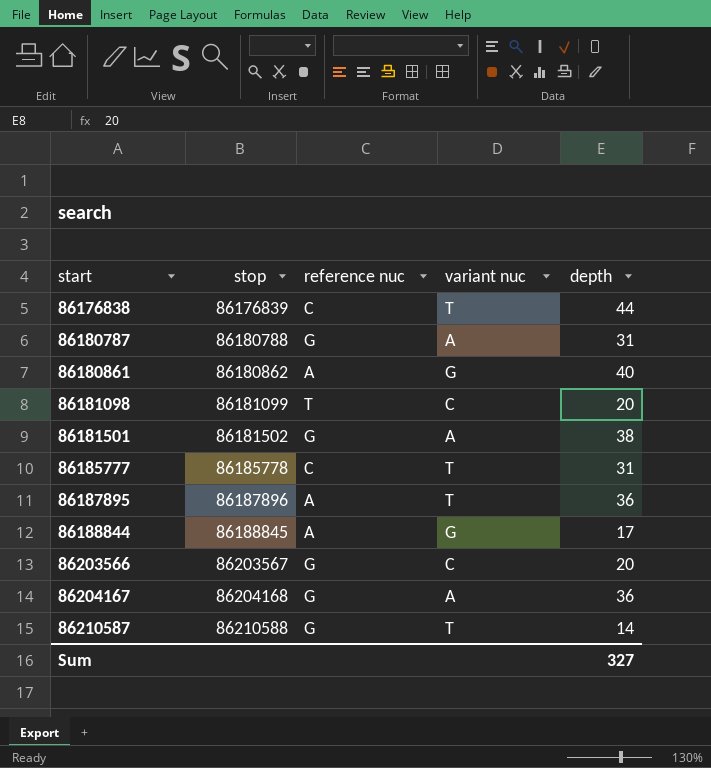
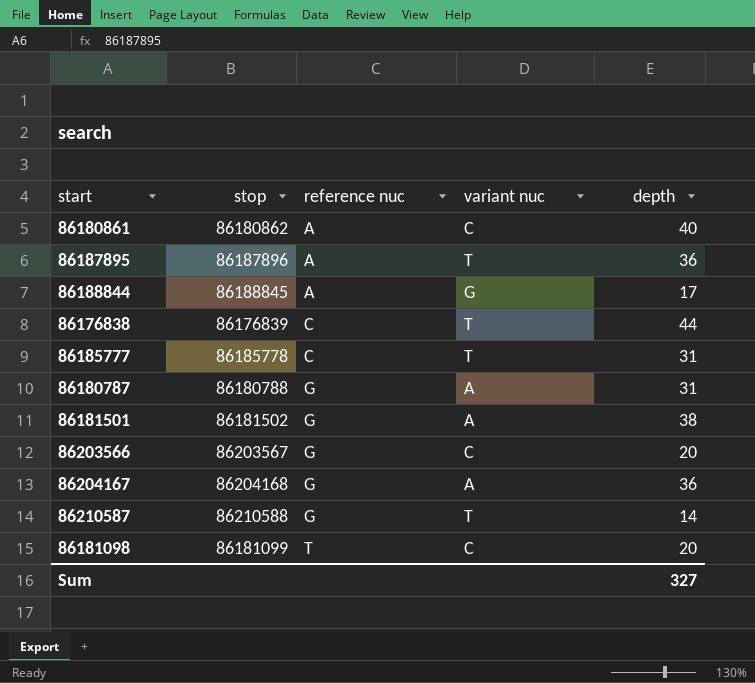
row order: start ascending -> reference nuc ascending
86180861 | variant nuc: G -> C

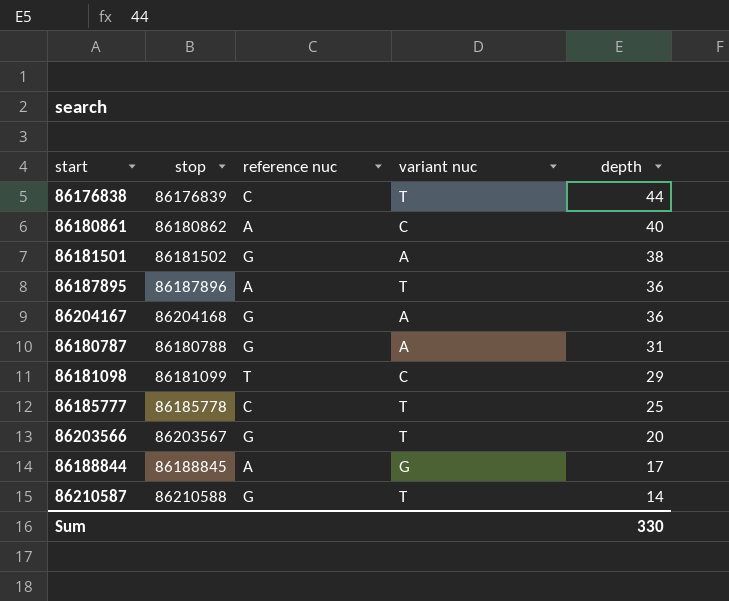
row order: reference nuc ascending -> depth descending
86181098 | depth: 20 -> 29
86185777 | depth: 31 -> 25
86203566 | variant nuc: C -> T
Sum | depth: 327 -> 330

